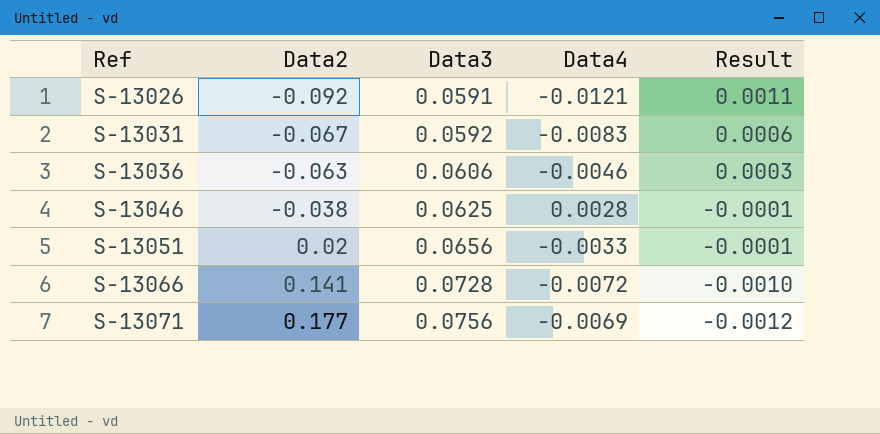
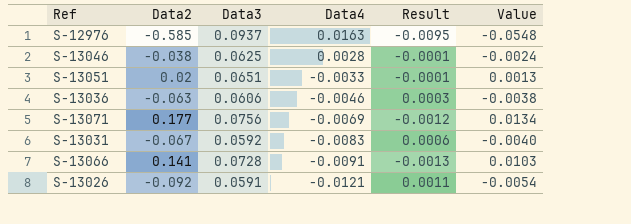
row order: Ref ascending -> Data4 descending
column Value | formula: none -> [Data2] * [Data3]
row S-12976: none -> -0.585 | 0.0937 | 0.0163 | -0.0095 | -0.0548
S-13051 | Data3: 0.0656 -> 0.0651
S-13066 | Data4: -0.0072 -> -0.0091
S-13066 | Result: -0.0010 -> -0.0013

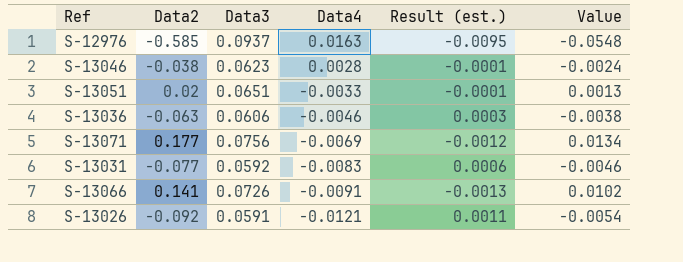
column name: Result -> Result (est.)
S-13046 | Data3: 0.0625 -> 0.0623
S-13031 | Data2: -0.067 -> -0.077
S-13031 | Value: -0.0040 -> -0.0046
S-13066 | Data3: 0.0728 -> 0.0726
S-13066 | Value: 0.0103 -> 0.0102

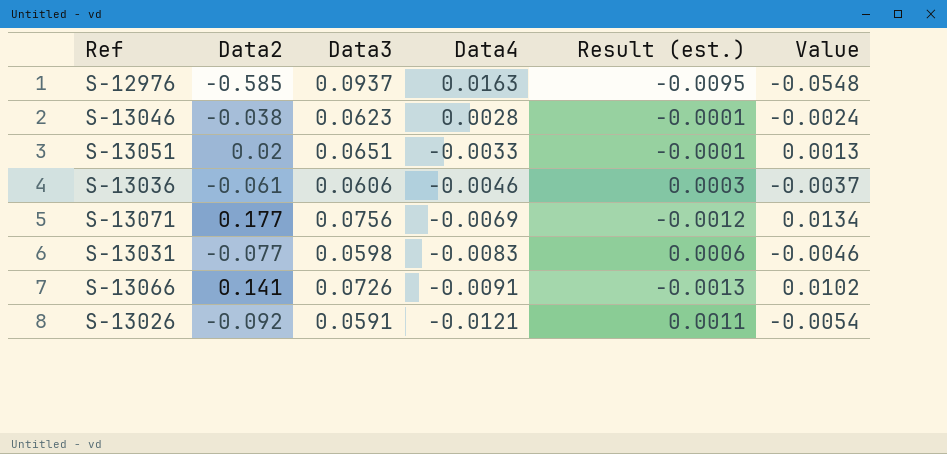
S-13036 | Data2: -0.063 -> -0.061
S-13036 | Value: -0.0038 -> -0.0037
S-13031 | Data3: 0.0592 -> 0.0598

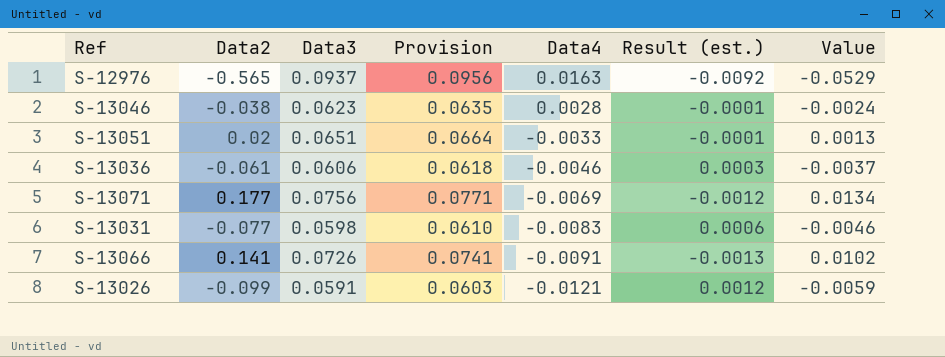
column Provision | formula: none -> [Data3] * 1.02
S-12976 | Data2: -0.585 -> -0.565
S-12976 | Result (est.): -0.0095 -> -0.0092
S-12976 | Value: -0.0548 -> -0.0529
S-13026 | Data2: -0.092 -> -0.099
S-13026 | Result (est.): 0.0011 -> 0.0012
S-13026 | Value: -0.0054 -> -0.0059

